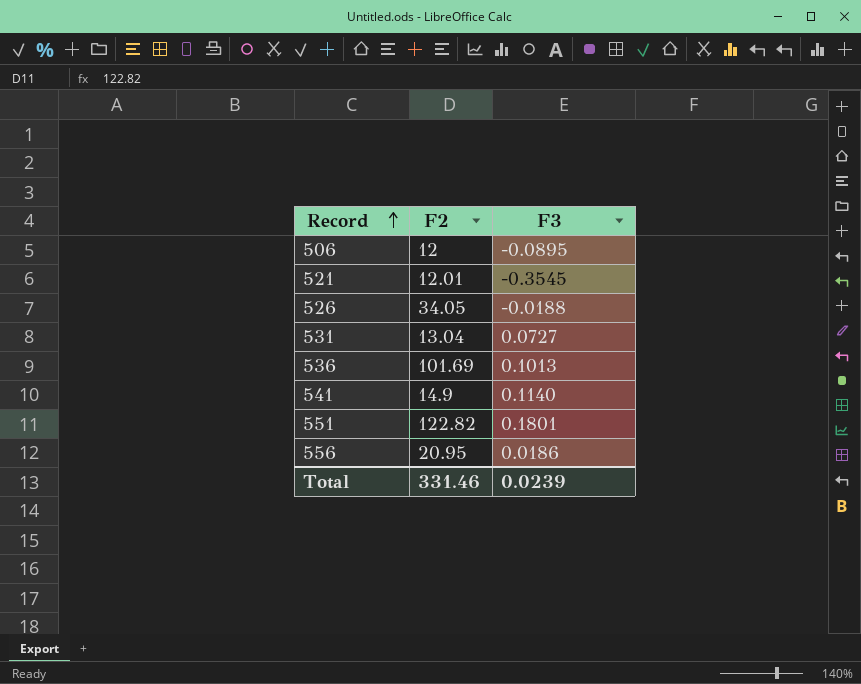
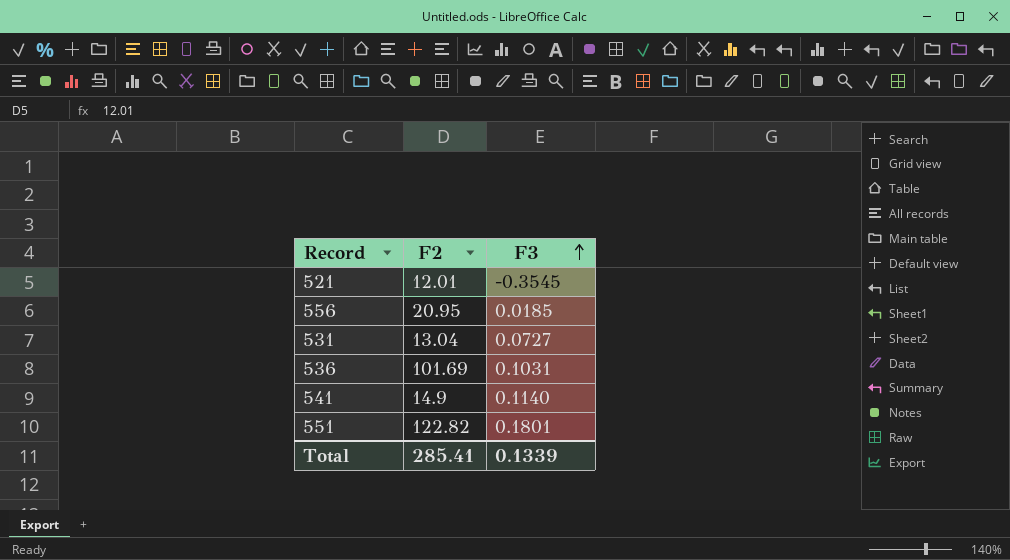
row order: Record ascending -> F3 ascending
row 506: 12 | -0.0895 -> none
row 526: 34.05 | -0.0188 -> none
556 | F3: 0.0186 -> 0.0185
536 | F3: 0.1013 -> 0.1031
Total | F2: 331.46 -> 285.41
Total | F3: 0.0239 -> 0.1339

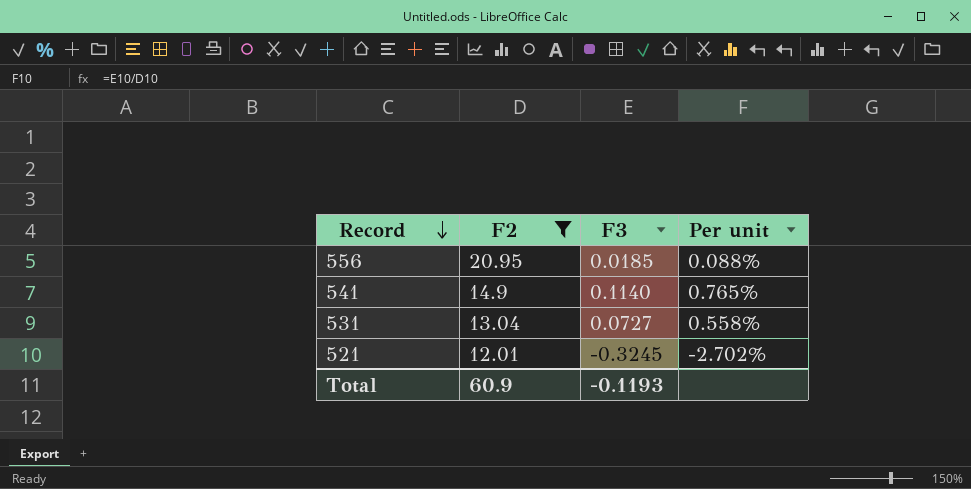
filter: none -> F2 <= 20.95
row order: F3 ascending -> Record descending
column Per unit | formula: none -> [F3] / [F2]
521 | F3: -0.3545 -> -0.3245
Total | F2: 285.41 -> 60.9
Total | F3: 0.1339 -> -0.1193

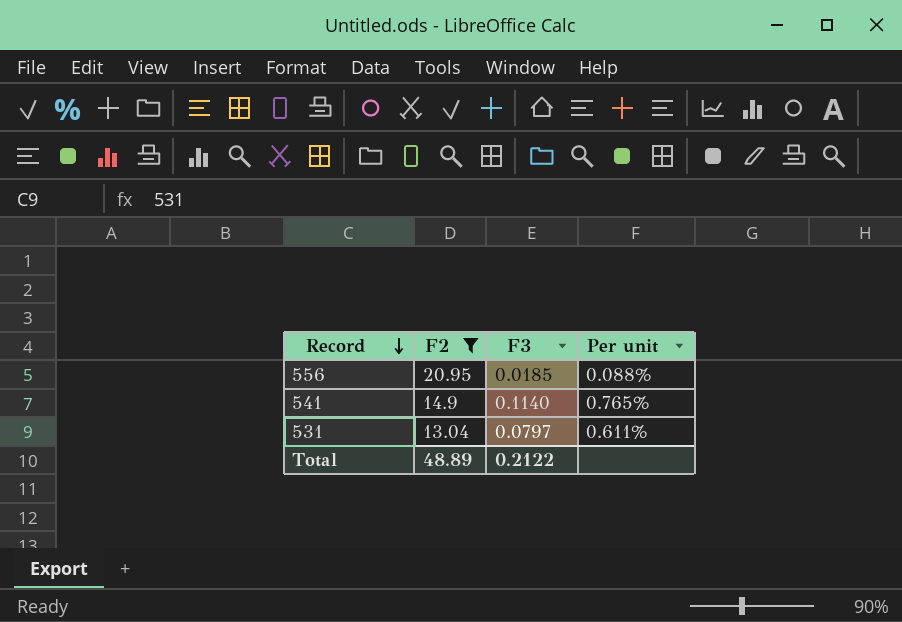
row 521: 12.01 | -0.3245 | -2.702% -> none
531 | F3: 0.0727 -> 0.0797
531 | Per unit: 0.558% -> 0.611%
Total | F2: 60.9 -> 48.89
Total | F3: -0.1193 -> 0.2122

